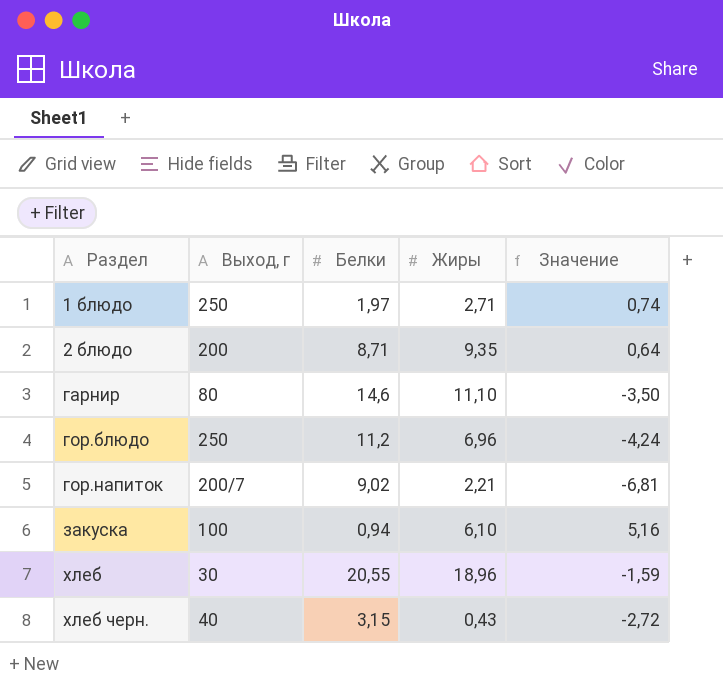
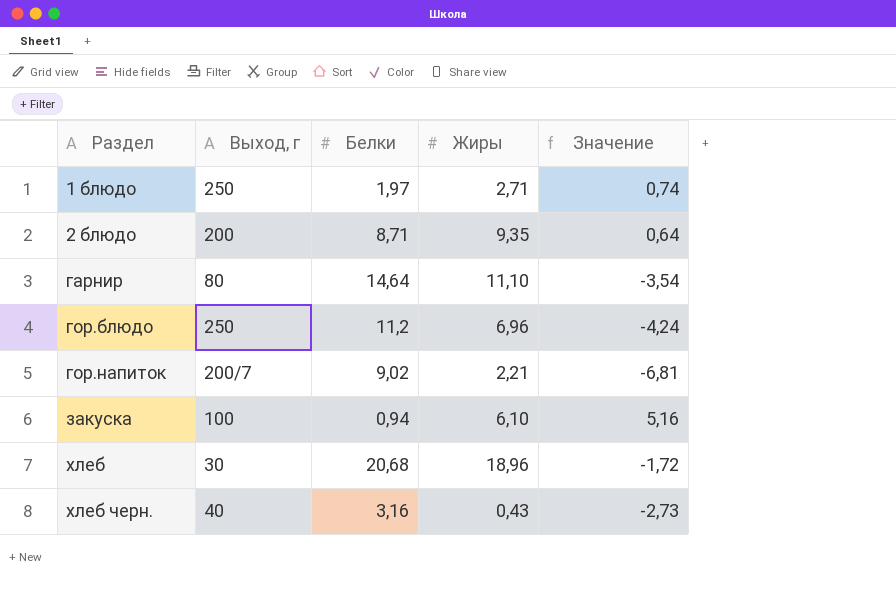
гарнир | Белки: 14,6 -> 14,64
гарнир | Значение: -3,50 -> -3,54
хлеб | Белки: 20,55 -> 20,68
хлеб | Значение: -1,59 -> -1,72
хлеб черн. | Белки: 3,15 -> 3,16
хлеб черн. | Значение: -2,72 -> -2,73

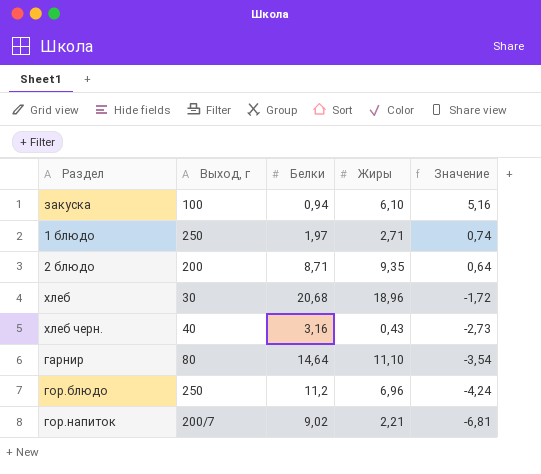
row order: Раздел ascending -> Значение descending

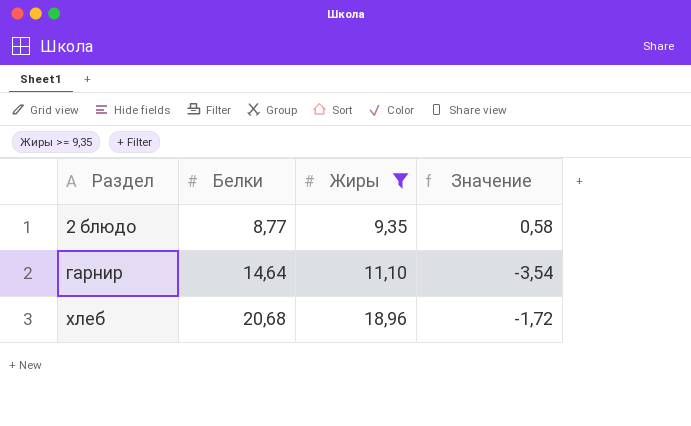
filter: none -> Жиры >= 9,35
row order: Значение descending -> Раздел ascending
column Выход, г | position: 2 -> none
2 блюдо | Белки: 8,71 -> 8,77
2 блюдо | Значение: 0,64 -> 0,58

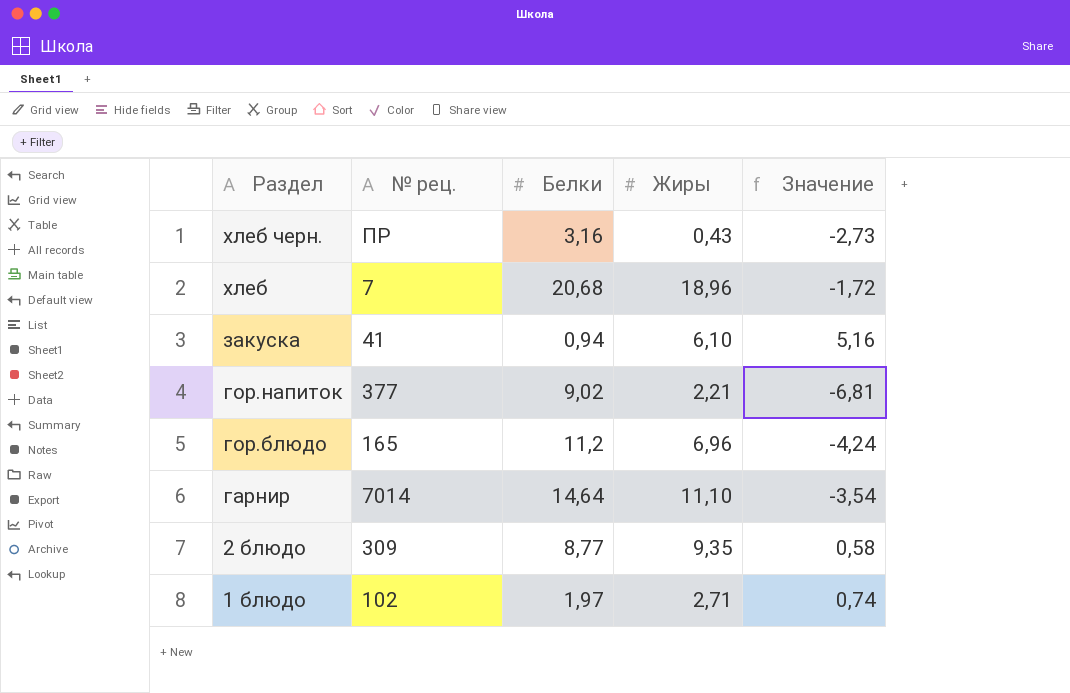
filter: Жиры >= 9,35 -> none
row order: Раздел ascending -> Раздел descending
column № рец. | position: none -> 2

